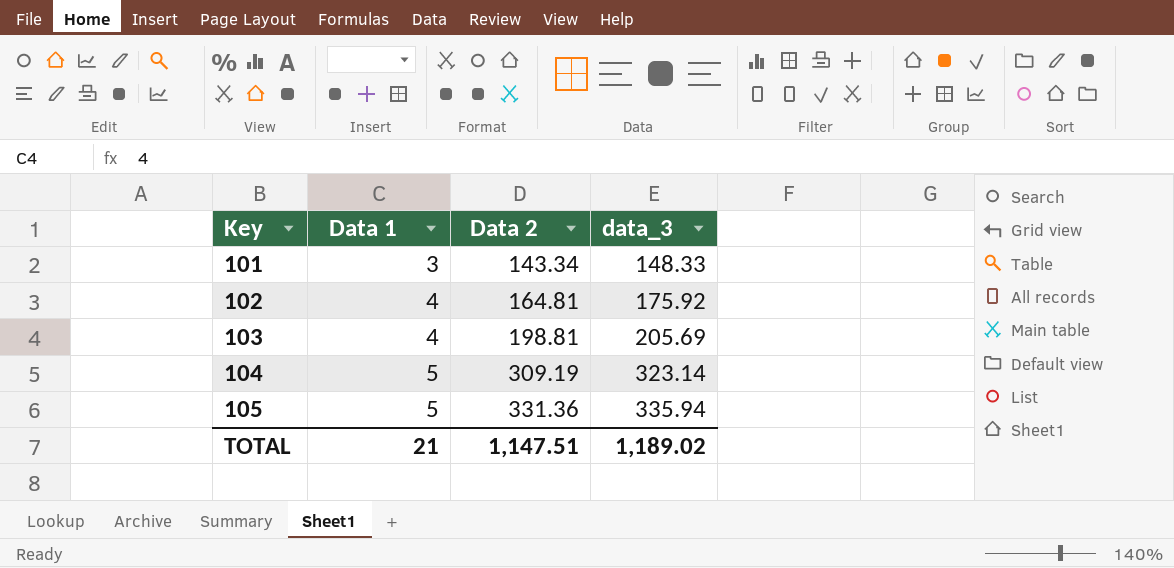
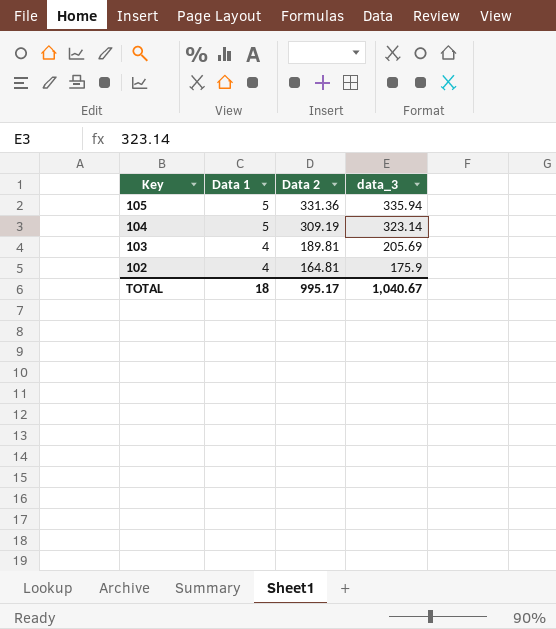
row order: Key ascending -> Key descending
row 101: 3 | 143.34 | 148.33 -> none
103 | Data 2: 198.81 -> 189.81
102 | data_3: 175.92 -> 175.9
TOTAL | Data 1: 21 -> 18
TOTAL | Data 2: 1,147.51 -> 995.17
TOTAL | data_3: 1,189.02 -> 1,040.67

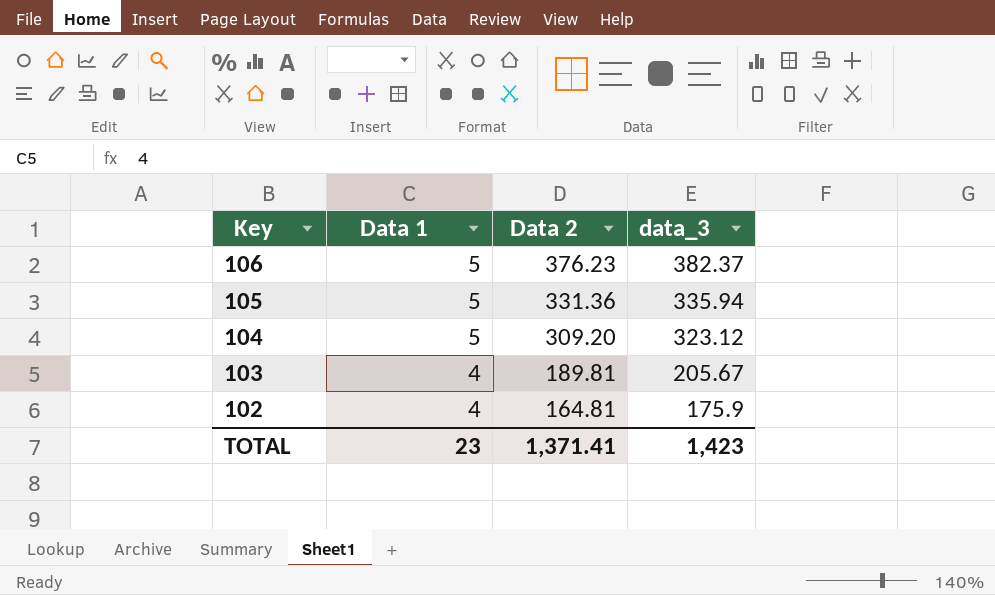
row 106: none -> 5 | 376.23 | 382.37
104 | Data 2: 309.19 -> 309.20
104 | data_3: 323.14 -> 323.12
103 | data_3: 205.69 -> 205.67
TOTAL | Data 1: 18 -> 23
TOTAL | Data 2: 995.17 -> 1,371.41
TOTAL | data_3: 1,040.67 -> 1,423

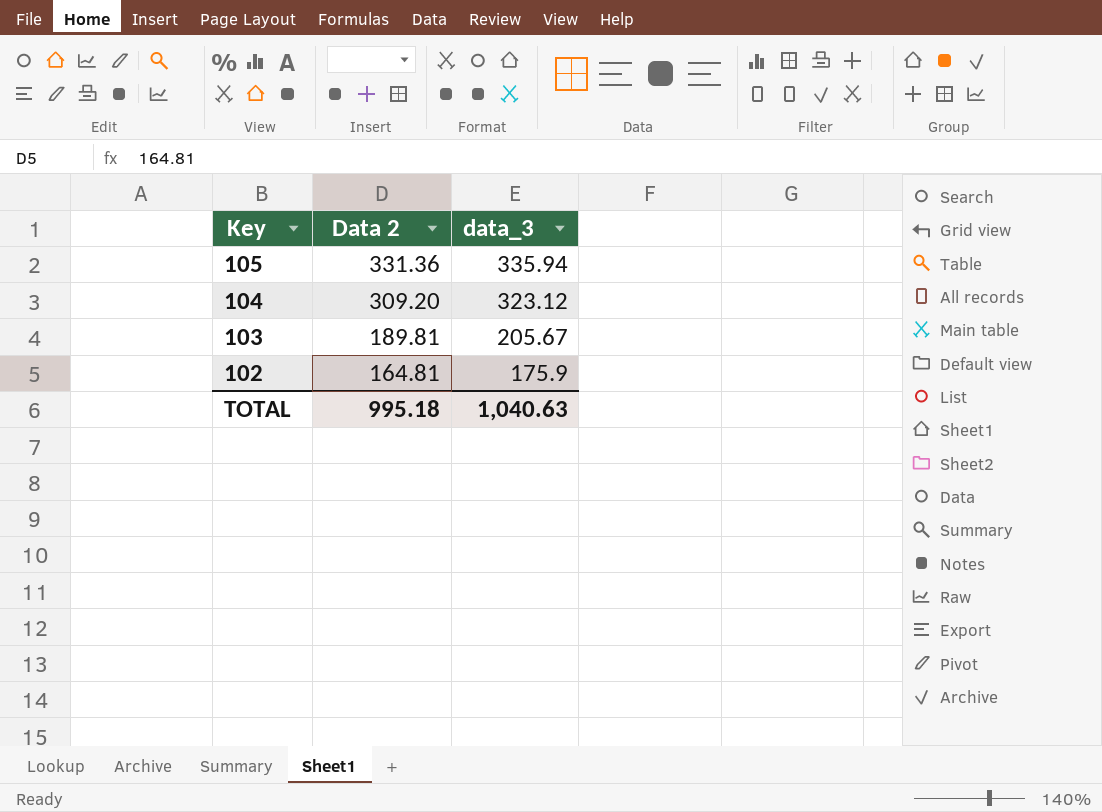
column Data 1 | position: 2 -> none
row 106: 5 | 376.23 | 382.37 -> none
TOTAL | Data 2: 1,371.41 -> 995.18
TOTAL | data_3: 1,423 -> 1,040.63

